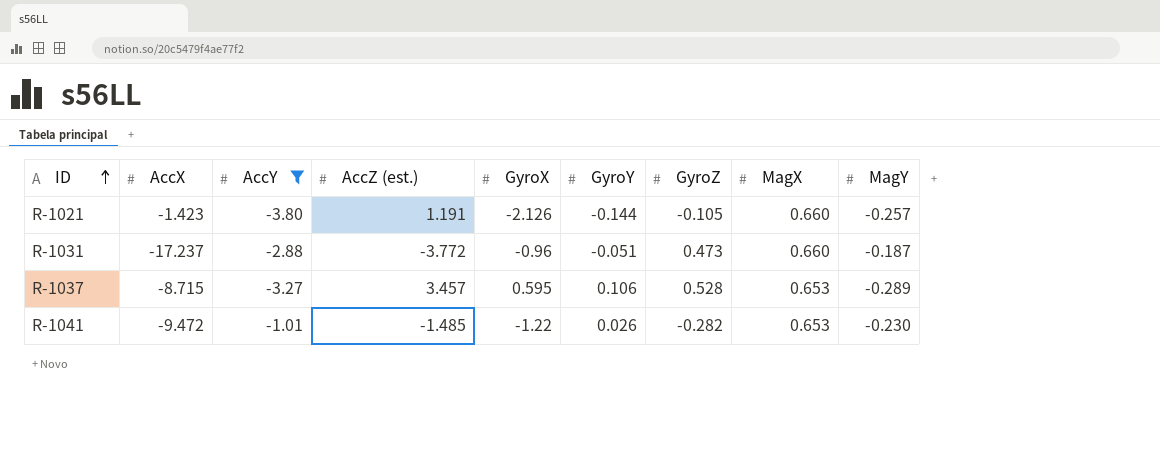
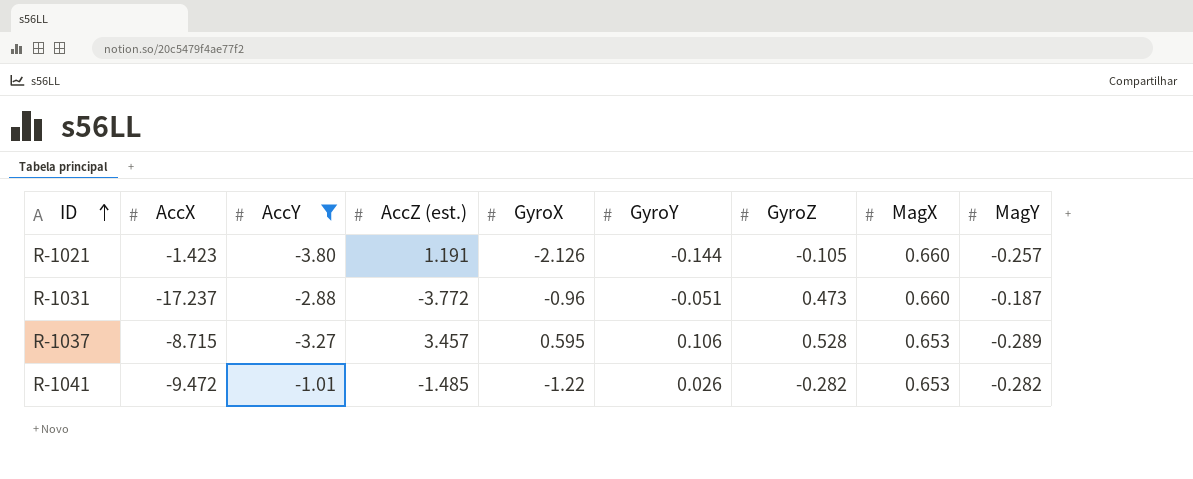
R-1041 | MagY: -0.230 -> -0.282

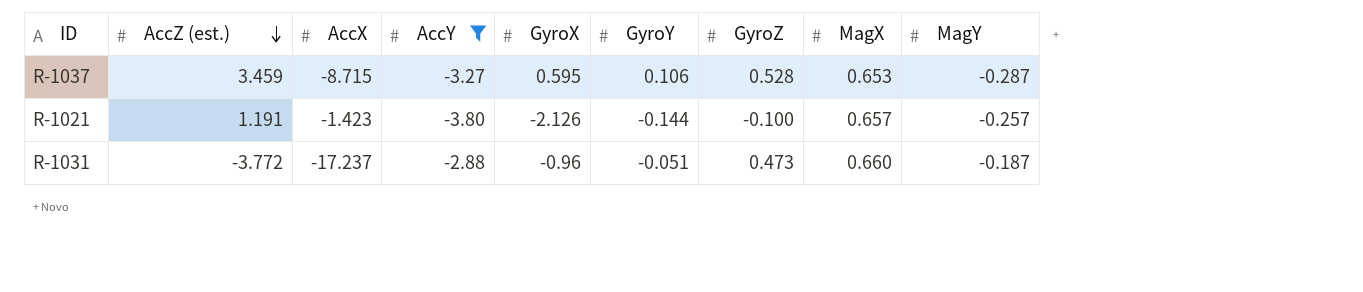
row order: ID ascending -> AccZ (est.) descending
column AccZ (est.) | position: 4 -> 2
row R-1041: -9.472 | -1.01 | -1.485 | -1.22 | 0.026 | -0.282 | 0.653 | -0.282 -> none
R-1037 | AccZ (est.): 3.457 -> 3.459
R-1037 | MagY: -0.289 -> -0.287
R-1021 | GyroZ: -0.105 -> -0.100
R-1021 | MagX: 0.660 -> 0.657

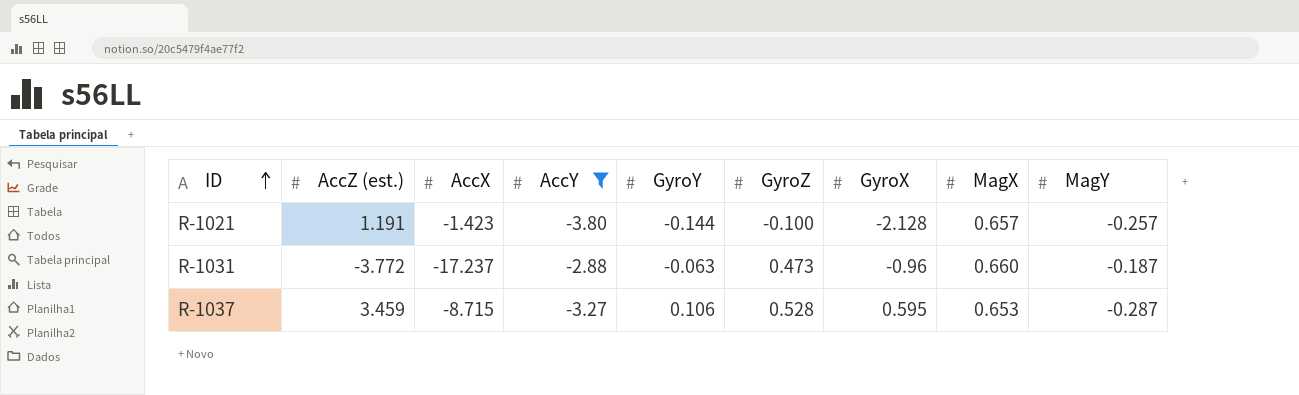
row order: AccZ (est.) descending -> ID ascending
column GyroX | position: 5 -> 7
R-1021 | GyroX: -2.126 -> -2.128
R-1031 | GyroY: -0.051 -> -0.063

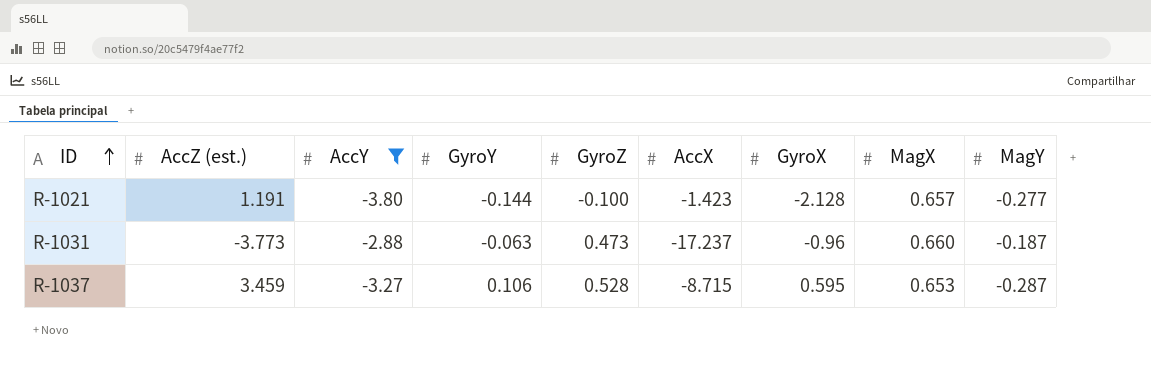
column AccX | position: 3 -> 6
R-1021 | MagY: -0.257 -> -0.277
R-1031 | AccZ (est.): -3.772 -> -3.773

